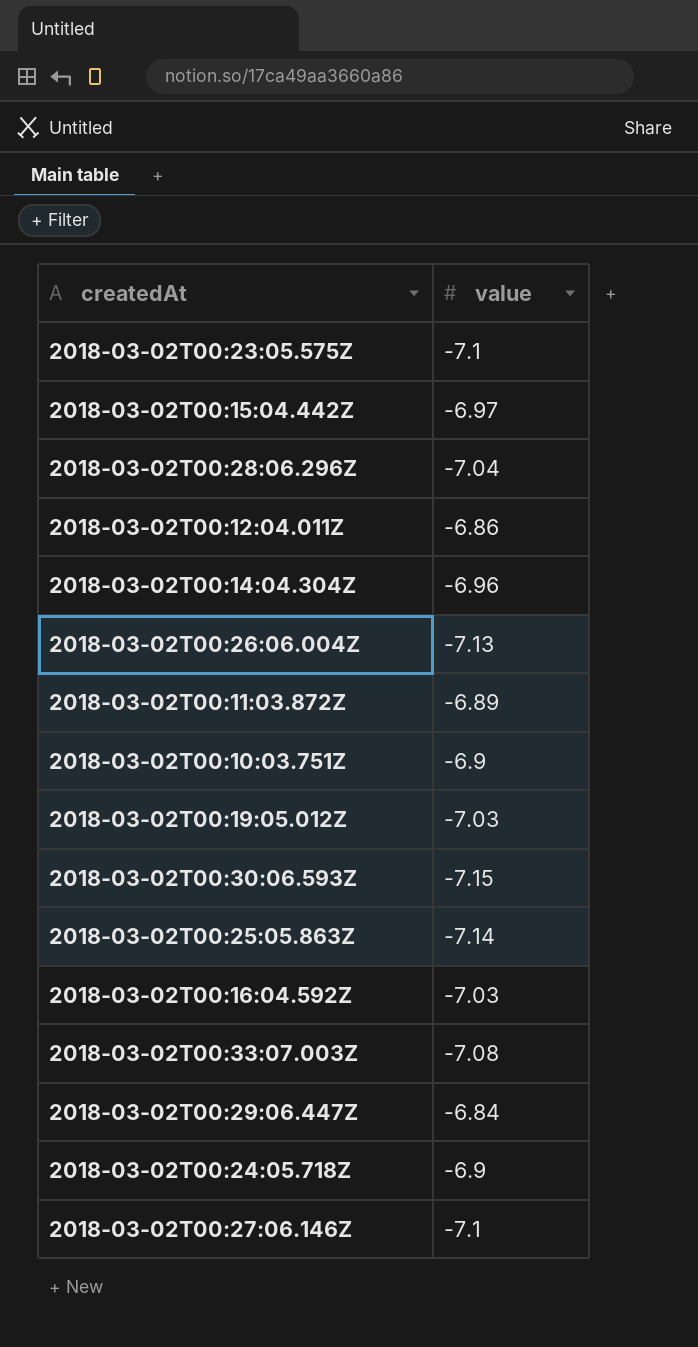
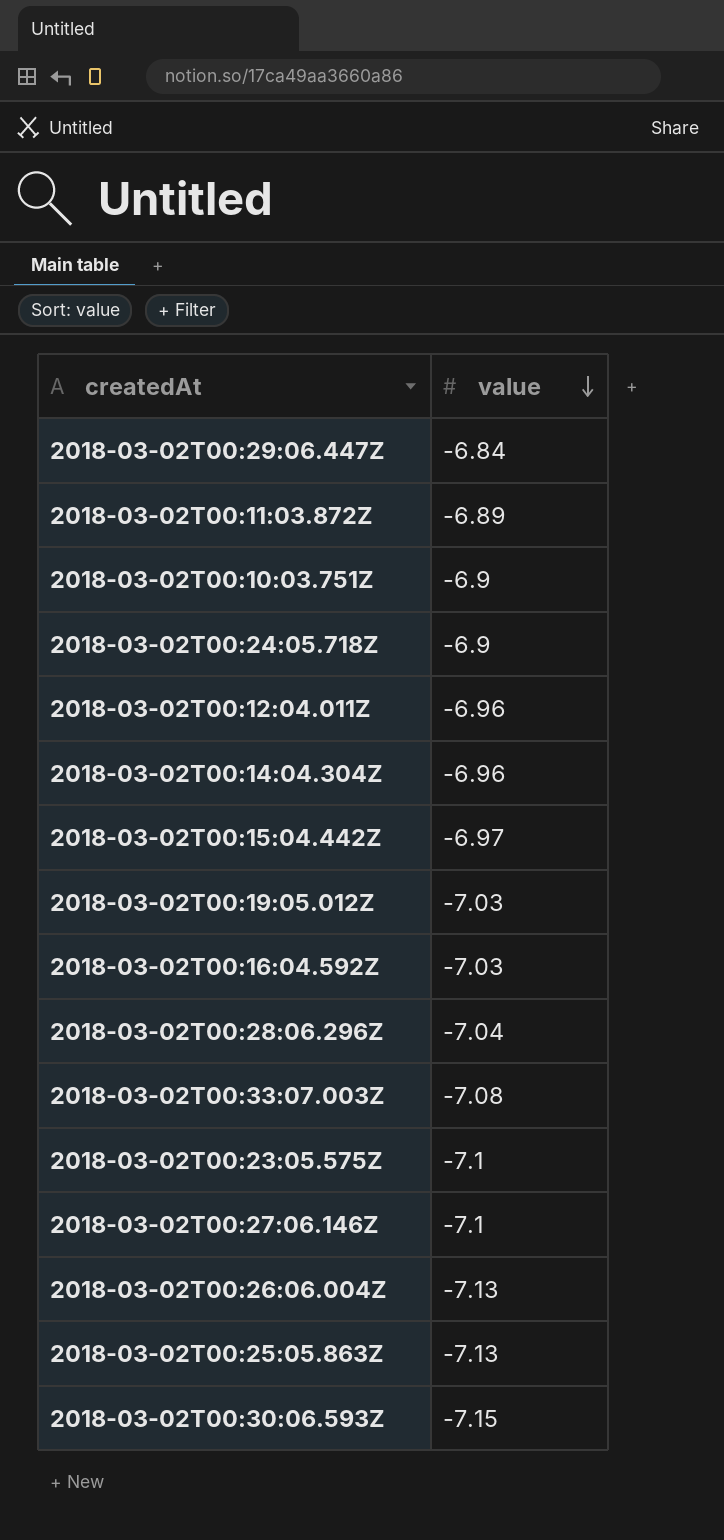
row order: none -> value descending
2018-03-02T00:12:04.011Z | value: -6.86 -> -6.96
2018-03-02T00:25:05.863Z | value: -7.14 -> -7.13

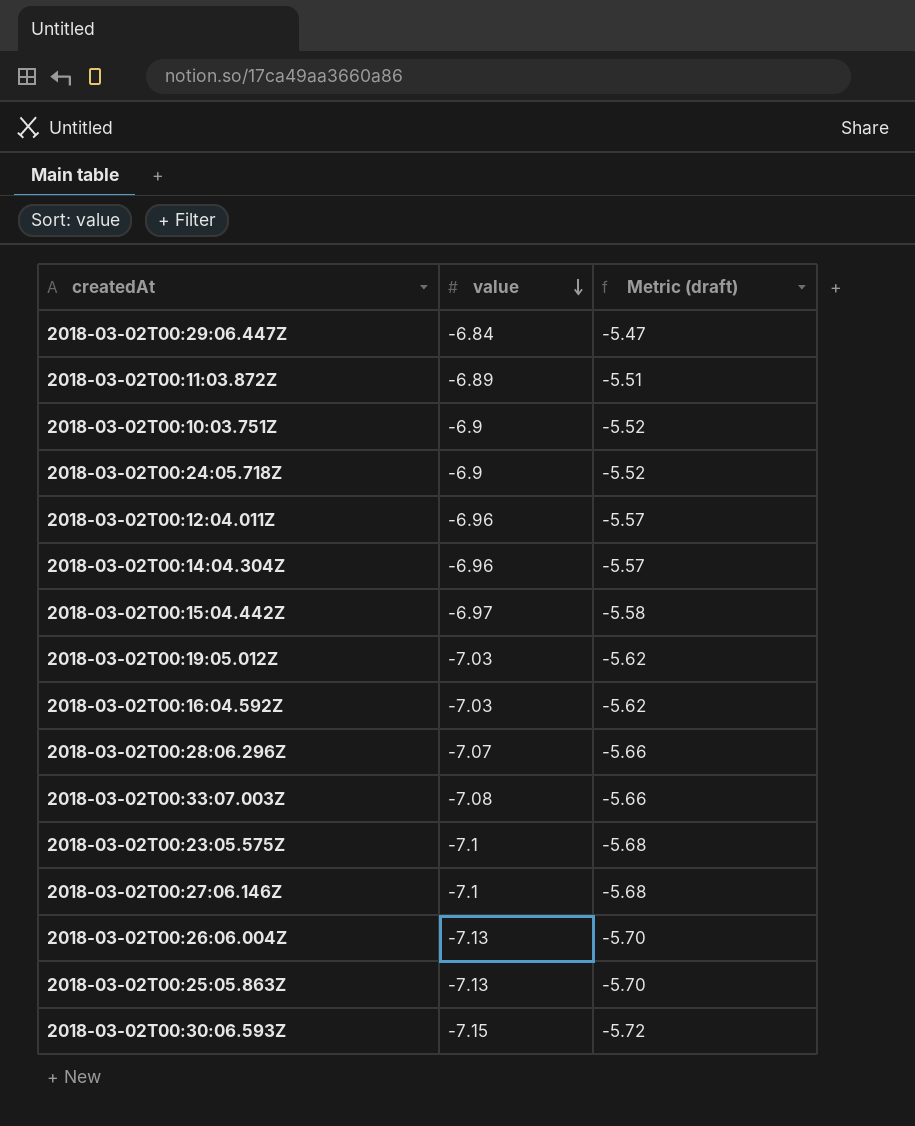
column Metric (draft) | formula: none -> [value] * 0.8
2018-03-02T00:28:06.296Z | value: -7.04 -> -7.07

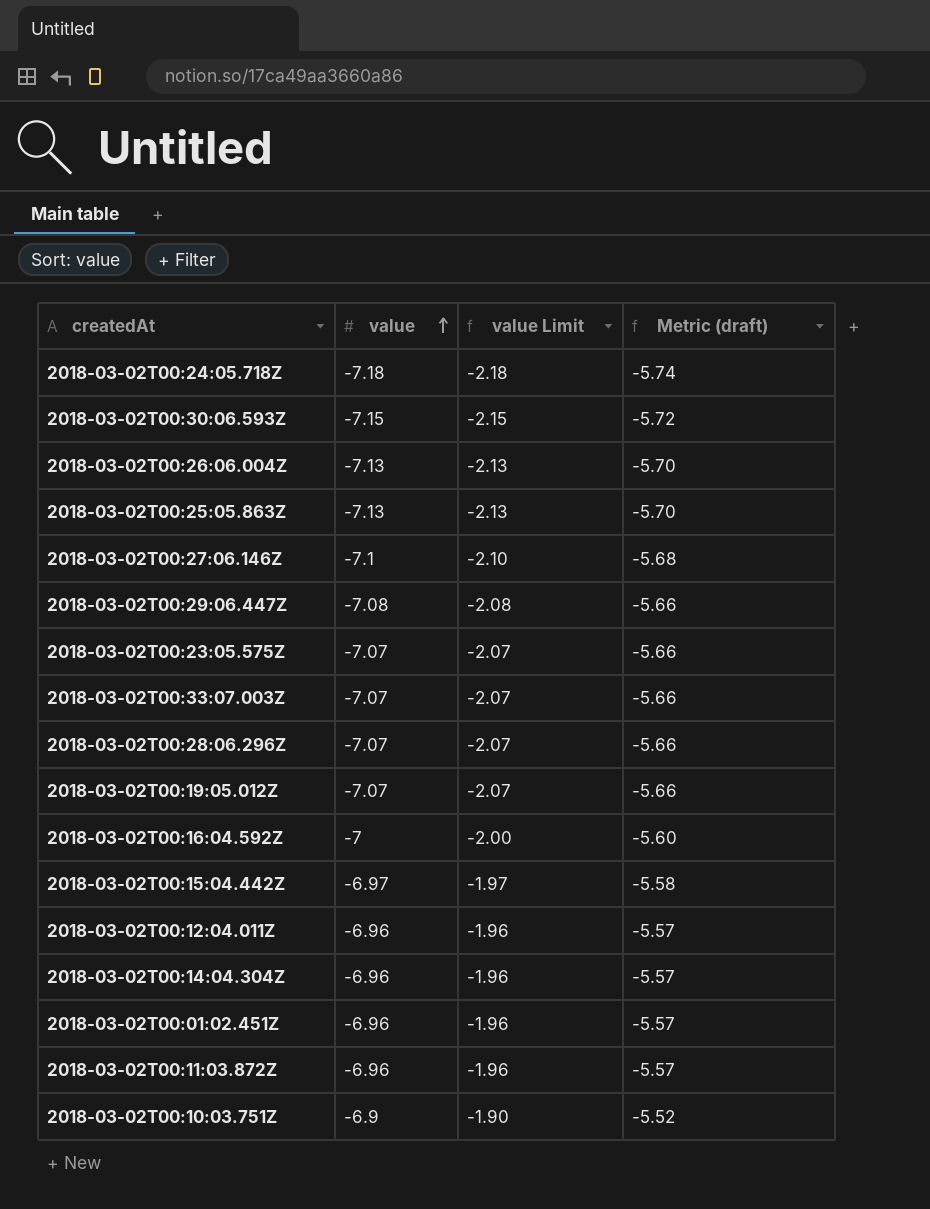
row order: value descending -> value ascending
column value Limit | formula: none -> [value] + 5
2018-03-02T00:24:05.718Z | value: -6.9 -> -7.18
2018-03-02T00:24:05.718Z | Metric (draft): -5.52 -> -5.74
2018-03-02T00:29:06.447Z | value: -6.84 -> -7.08
2018-03-02T00:29:06.447Z | Metric (draft): -5.47 -> -5.66
2018-03-02T00:23:05.575Z | value: -7.1 -> -7.07
2018-03-02T00:23:05.575Z | Metric (draft): -5.68 -> -5.66
2018-03-02T00:33:07.003Z | value: -7.08 -> -7.07
2018-03-02T00:19:05.012Z | value: -7.03 -> -7.07
2018-03-02T00:19:05.012Z | Metric (draft): -5.62 -> -5.66
2018-03-02T00:16:04.592Z | value: -7.03 -> -7
2018-03-02T00:16:04.592Z | Metric (draft): -5.62 -> -5.60
row 2018-03-02T00:01:02.451Z: none -> -6.96 | -1.96 | -5.57
2018-03-02T00:11:03.872Z | value: -6.89 -> -6.96
2018-03-02T00:11:03.872Z | Metric (draft): -5.51 -> -5.57

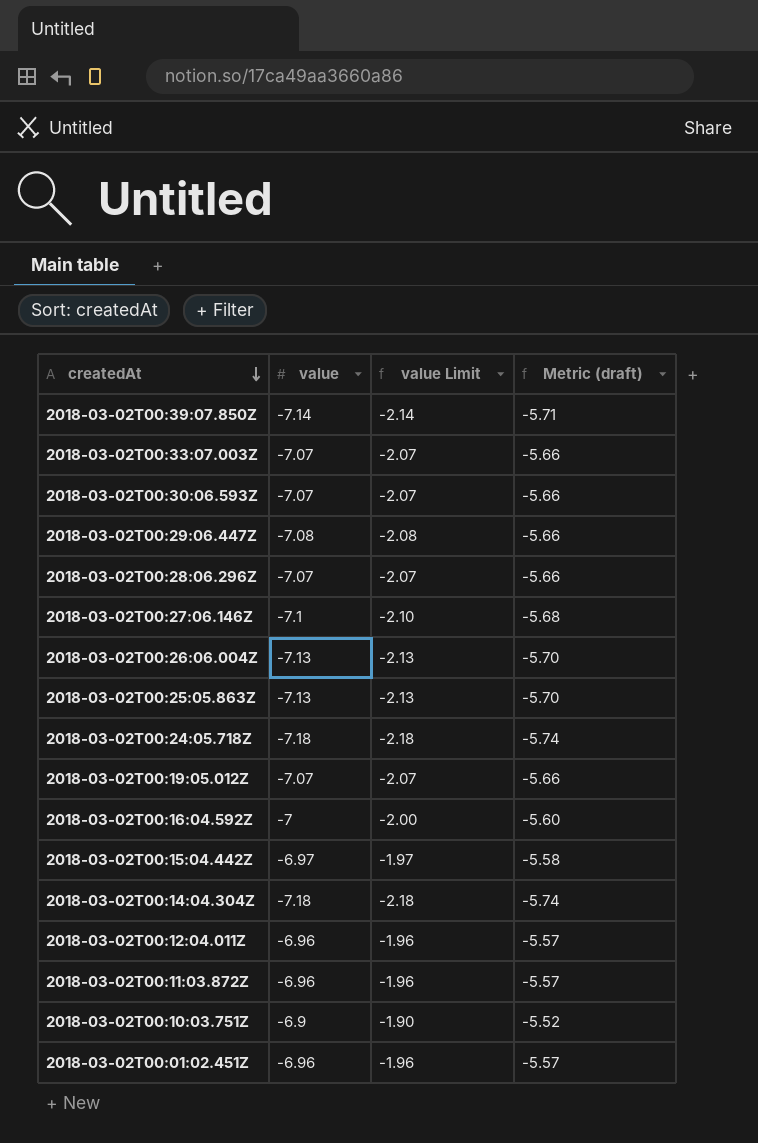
row order: value ascending -> createdAt descending
row 2018-03-02T00:23:05.575Z: -7.07 | -2.07 | -5.66 -> none
row 2018-03-02T00:39:07.850Z: none -> -7.14 | -2.14 | -5.71
2018-03-02T00:30:06.593Z | value: -7.15 -> -7.07
2018-03-02T00:30:06.593Z | value Limit: -2.15 -> -2.07
2018-03-02T00:30:06.593Z | Metric (draft): -5.72 -> -5.66
2018-03-02T00:14:04.304Z | value: -6.96 -> -7.18
2018-03-02T00:14:04.304Z | value Limit: -1.96 -> -2.18
2018-03-02T00:14:04.304Z | Metric (draft): -5.57 -> -5.74

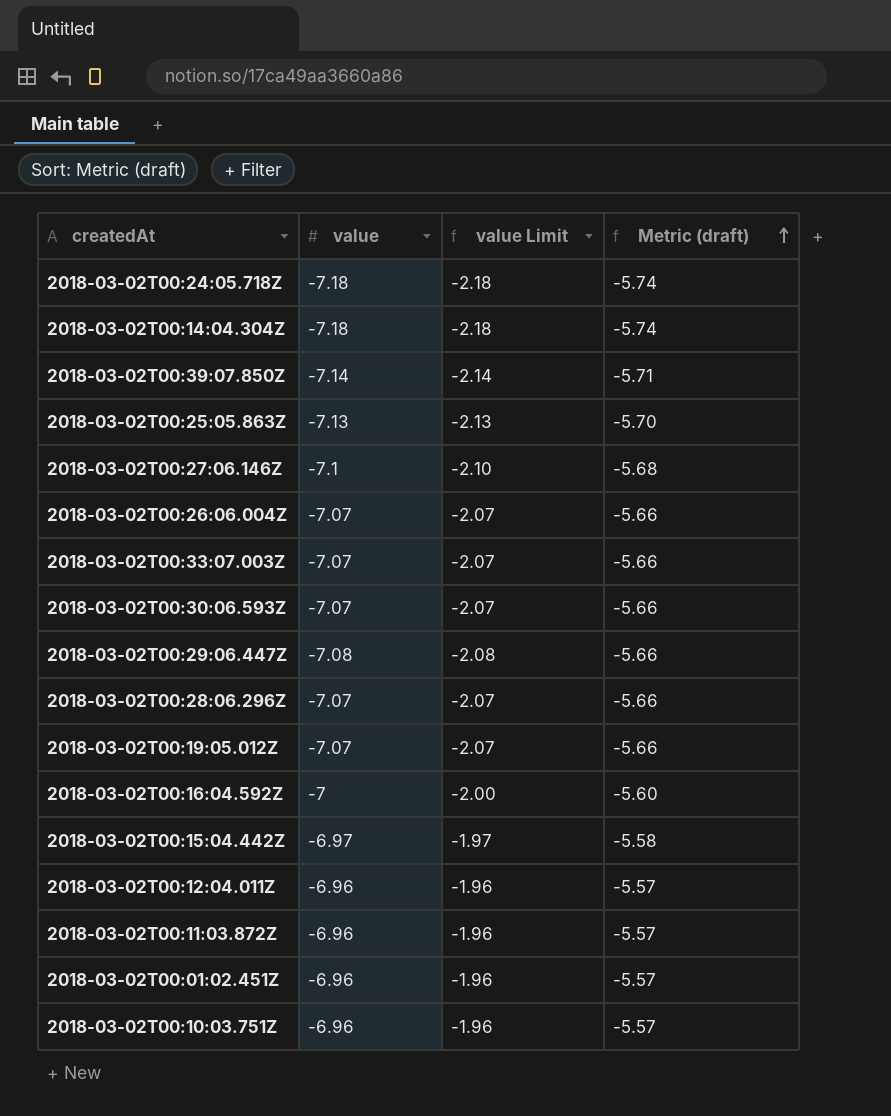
row order: createdAt descending -> Metric (draft) ascending
2018-03-02T00:26:06.004Z | value: -7.13 -> -7.07
2018-03-02T00:26:06.004Z | value Limit: -2.13 -> -2.07
2018-03-02T00:26:06.004Z | Metric (draft): -5.70 -> -5.66
2018-03-02T00:10:03.751Z | value: -6.9 -> -6.96
2018-03-02T00:10:03.751Z | value Limit: -1.90 -> -1.96
2018-03-02T00:10:03.751Z | Metric (draft): -5.52 -> -5.57

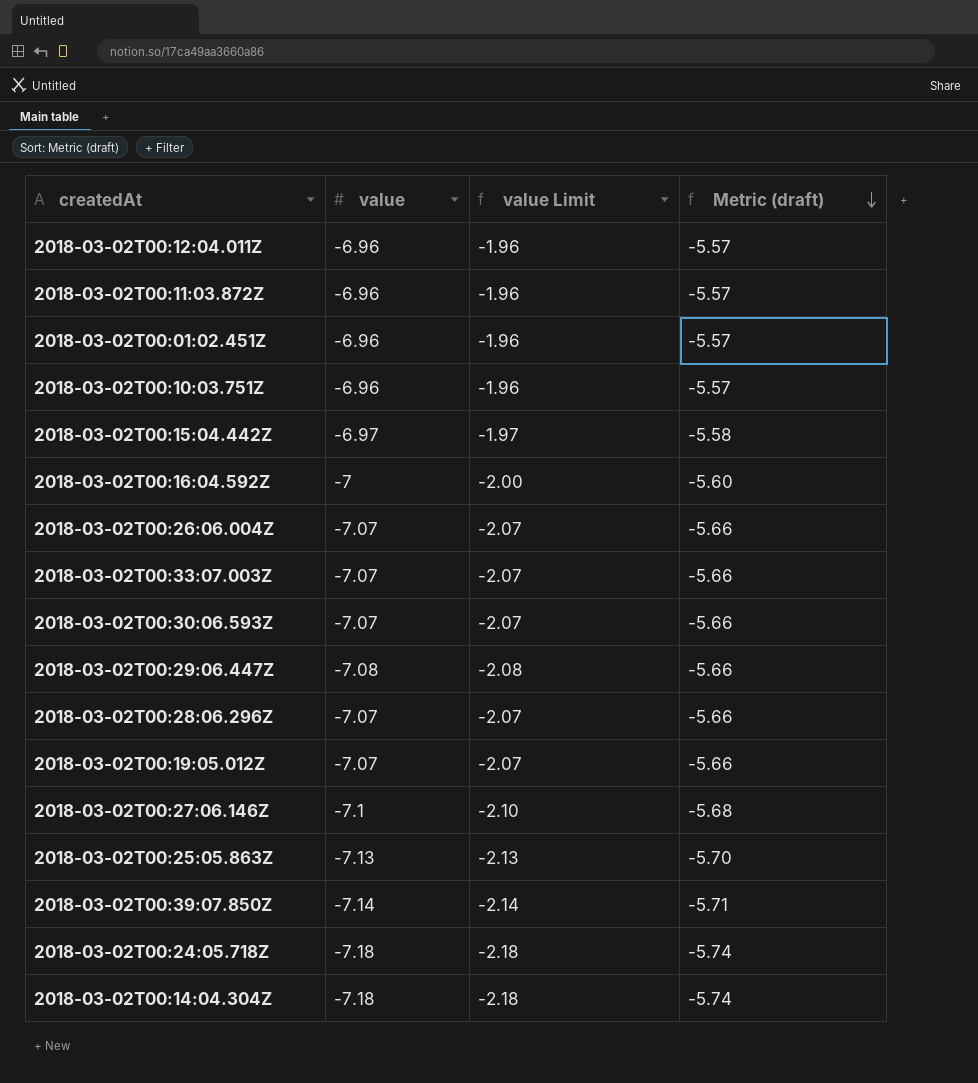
row order: Metric (draft) ascending -> Metric (draft) descending

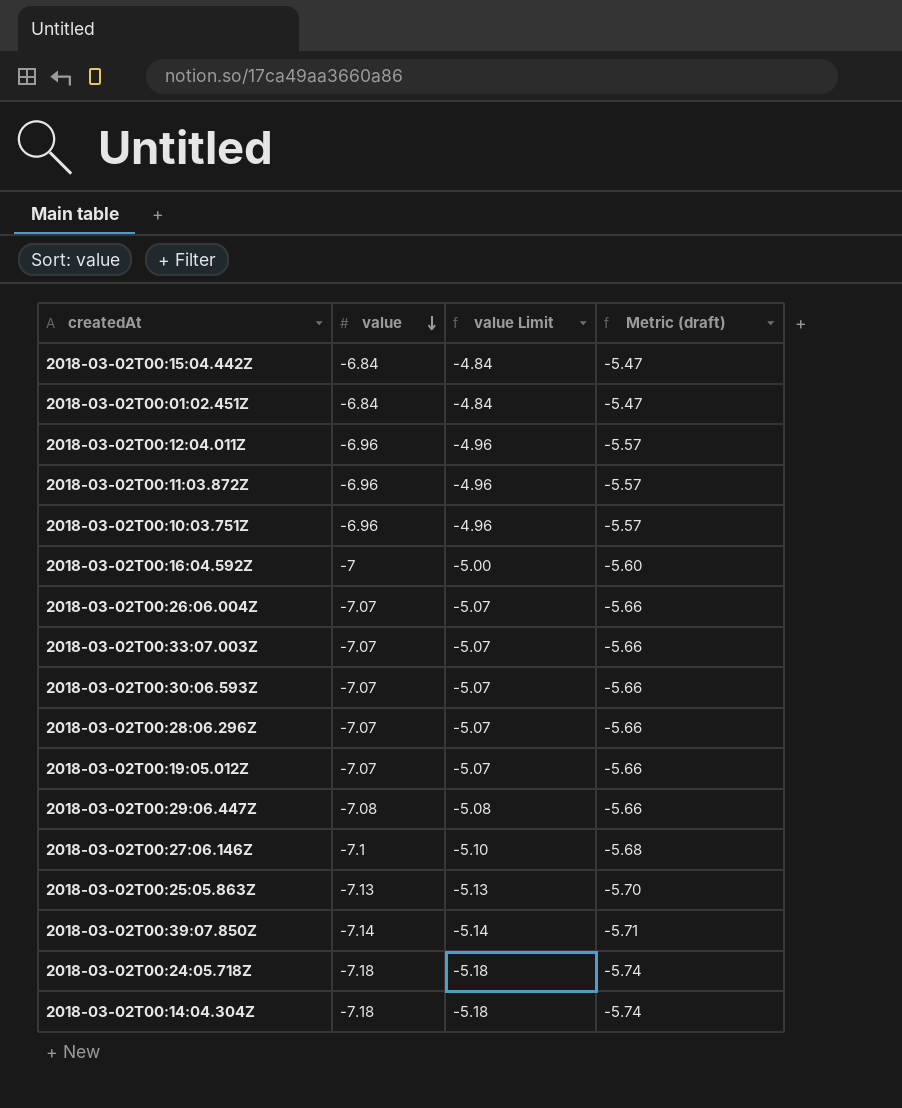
row order: Metric (draft) descending -> value descending
column value Limit | formula: [value] + 5 -> [value] + 2
2018-03-02T00:15:04.442Z | value: -6.97 -> -6.84
2018-03-02T00:15:04.442Z | Metric (draft): -5.58 -> -5.47
2018-03-02T00:01:02.451Z | value: -6.96 -> -6.84
2018-03-02T00:01:02.451Z | Metric (draft): -5.57 -> -5.47

